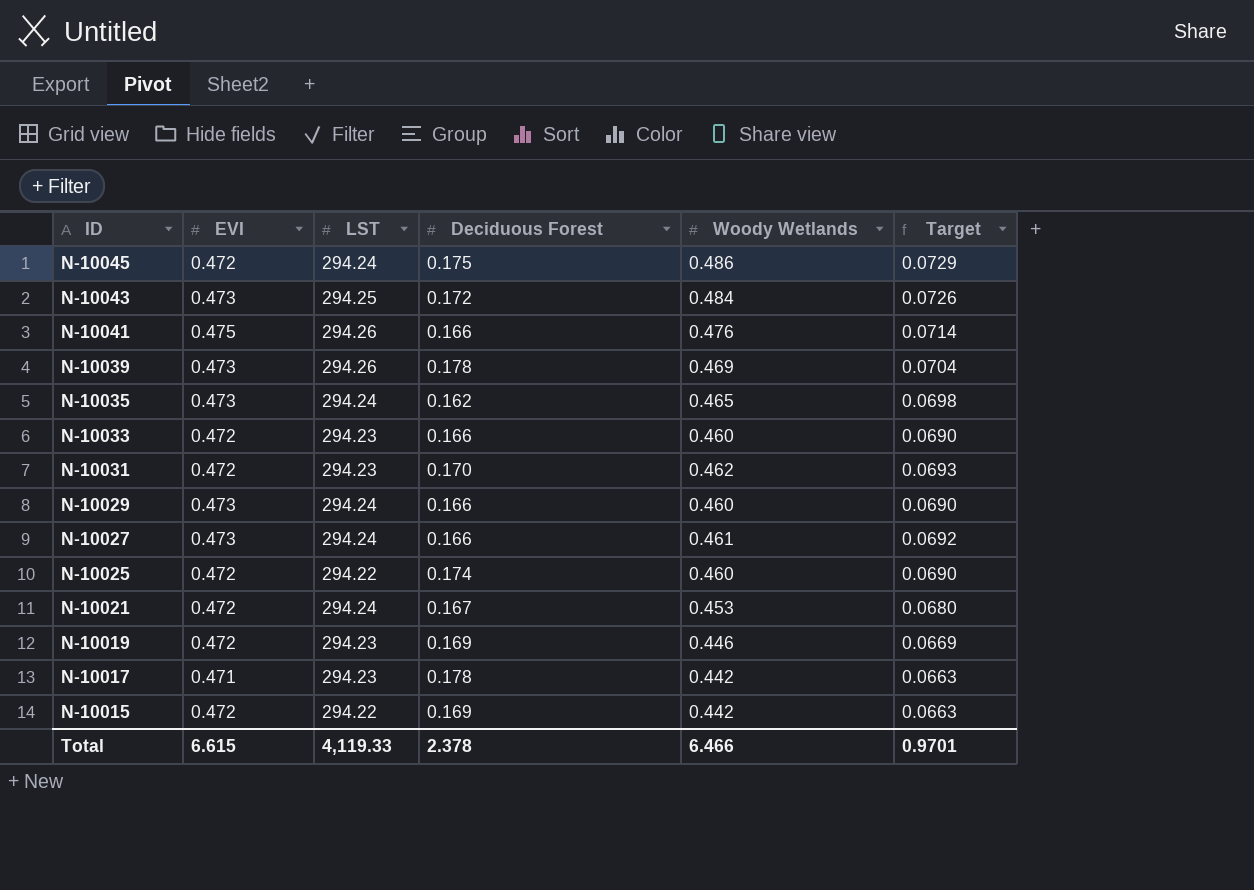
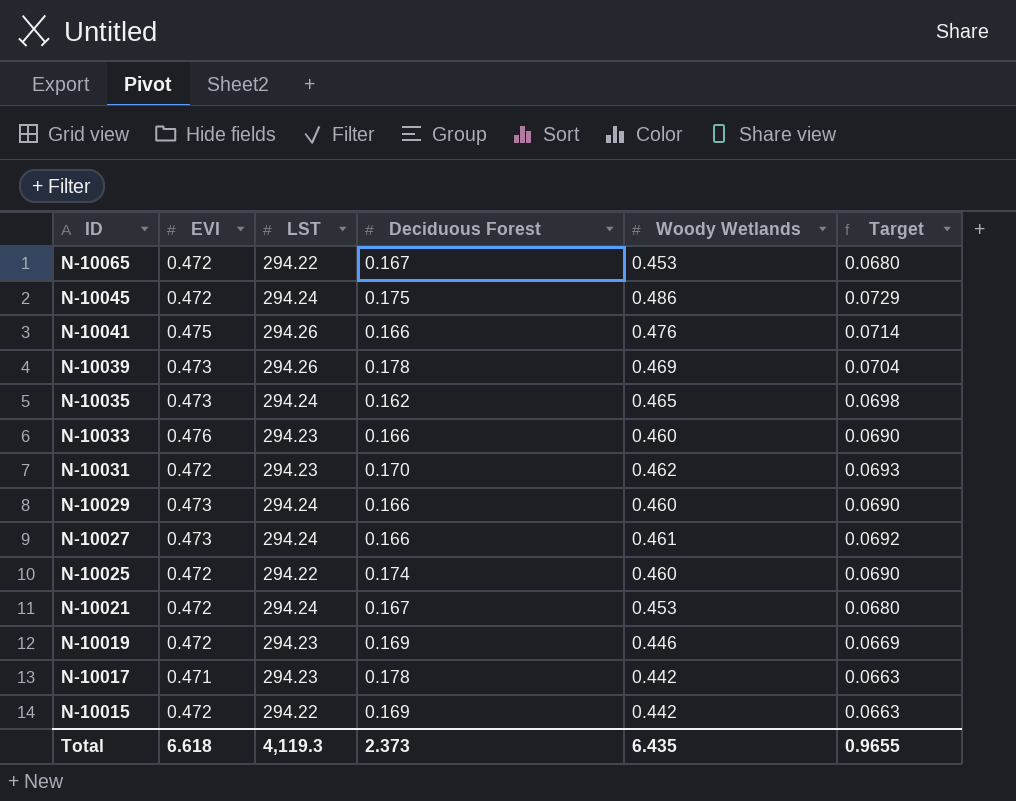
row N-10043: 0.473 | 294.25 | 0.172 | 0.484 | 0.0726 -> none
row N-10065: none -> 0.472 | 294.22 | 0.167 | 0.453 | 0.0680
N-10033 | EVI: 0.472 -> 0.476
Total | EVI: 6.615 -> 6.618
Total | LST: 4,119.33 -> 4,119.3
Total | Deciduous Forest: 2.378 -> 2.373
Total | Woody Wetlands: 6.466 -> 6.435
Total | Target: 0.9701 -> 0.9655

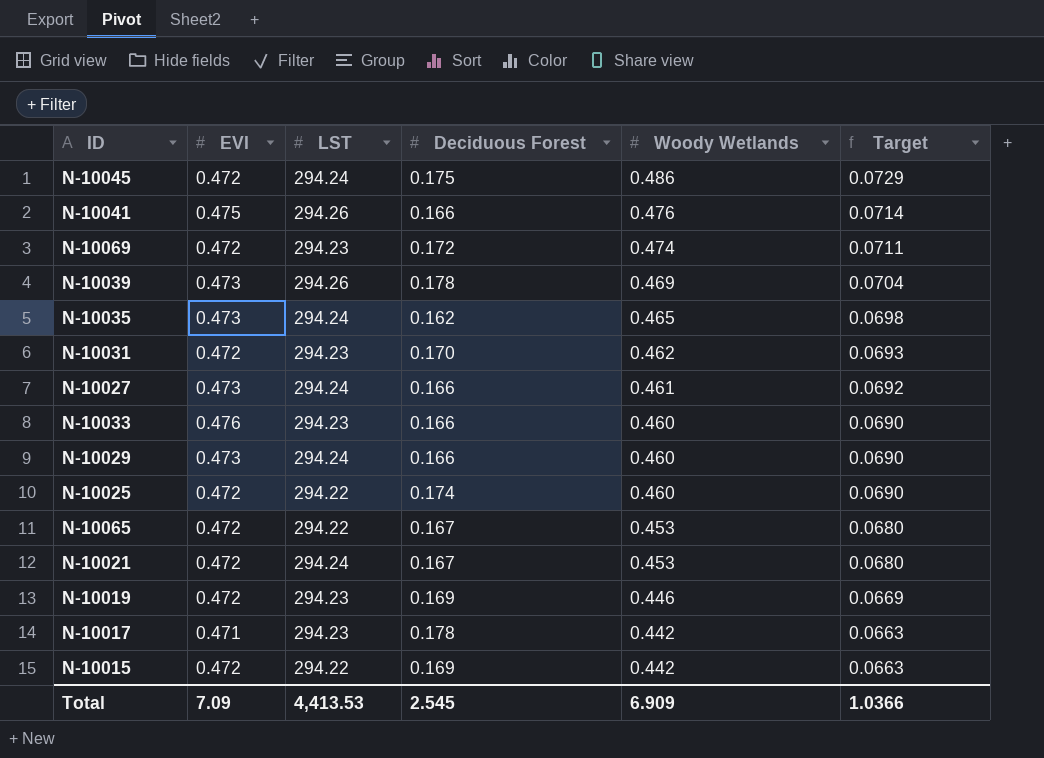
row order: ID descending -> Woody Wetlands descending
row N-10069: none -> 0.472 | 294.23 | 0.172 | 0.474 | 0.0711
Total | EVI: 6.618 -> 7.09
Total | LST: 4,119.3 -> 4,413.53
Total | Deciduous Forest: 2.373 -> 2.545
Total | Woody Wetlands: 6.435 -> 6.909
Total | Target: 0.9655 -> 1.0366

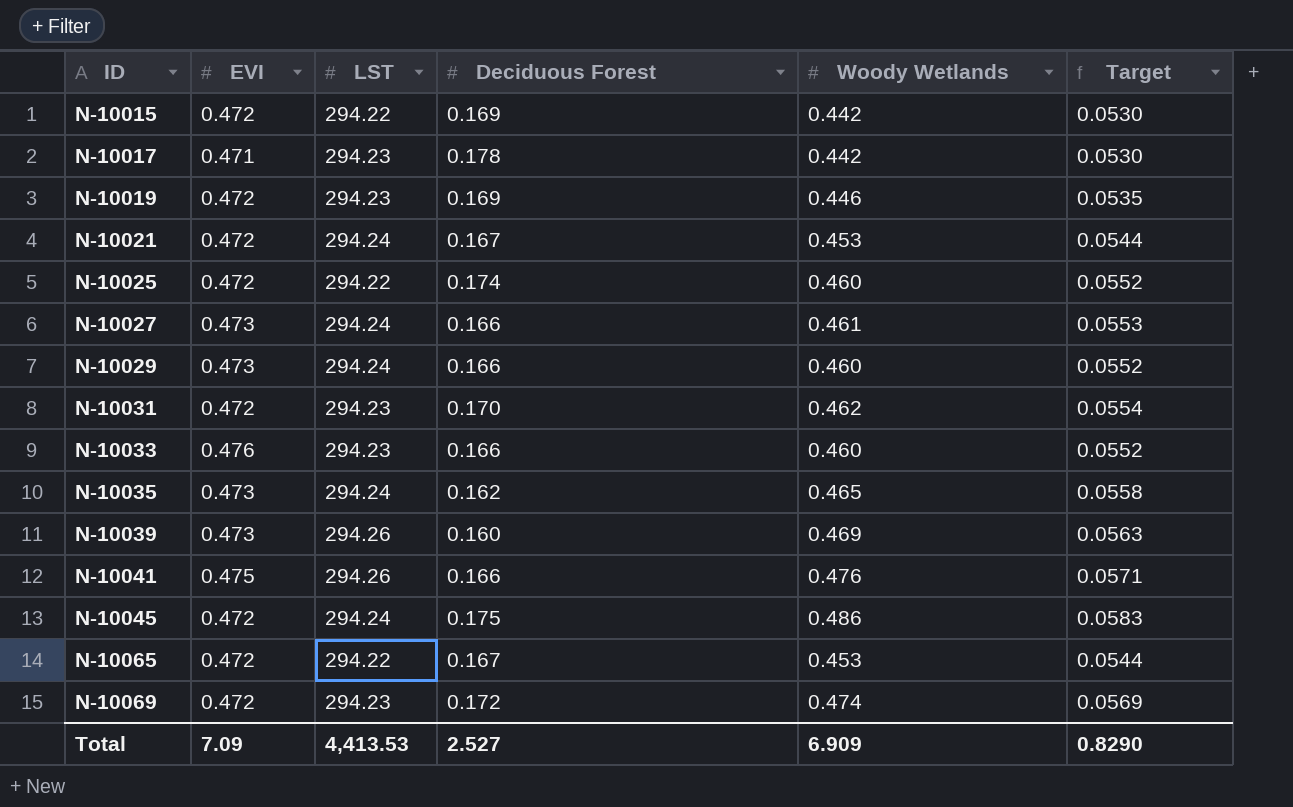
row order: Woody Wetlands descending -> ID ascending
column Target | formula: [Woody Wetlands] * 0.15 -> [Woody Wetlands] * 0.12
N-10039 | Deciduous Forest: 0.178 -> 0.160
Total | Deciduous Forest: 2.545 -> 2.527
Total | Target: 1.0366 -> 0.8290

